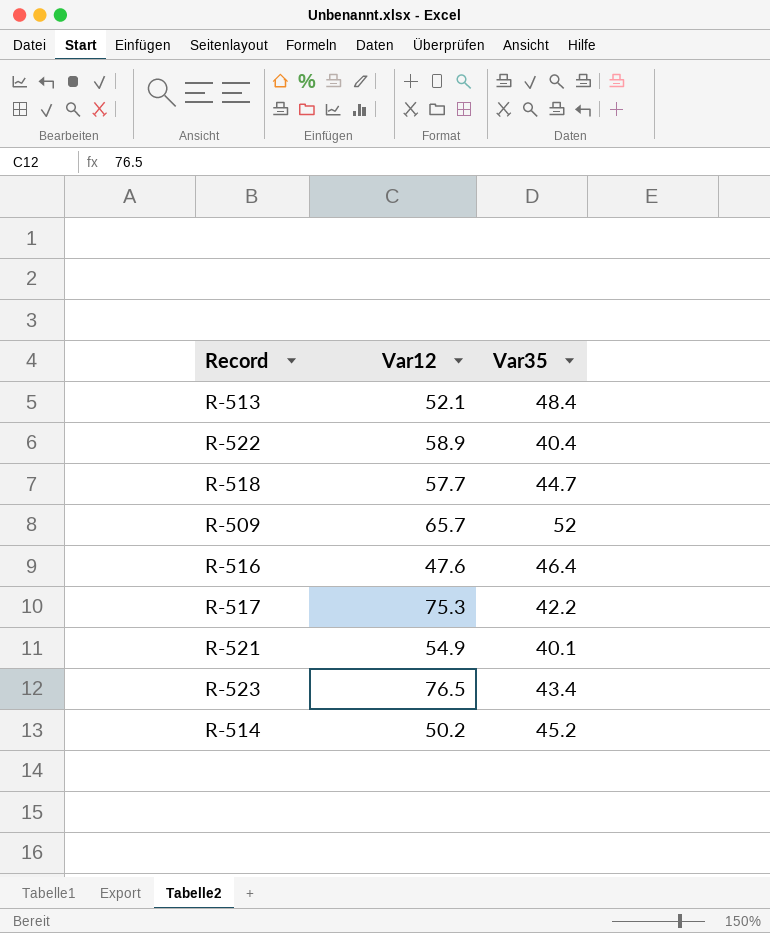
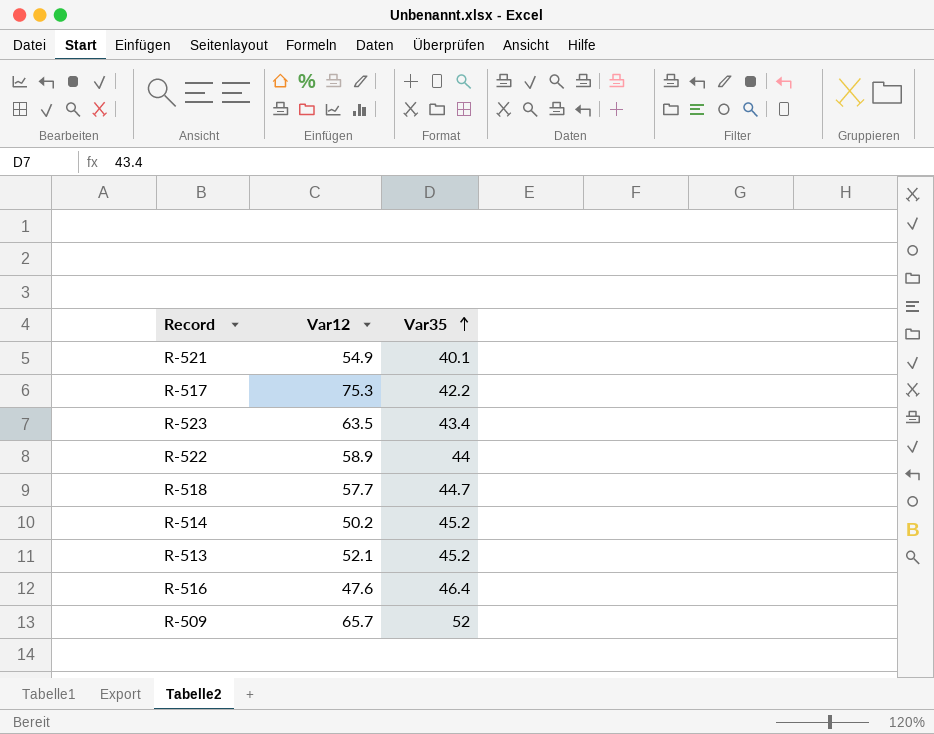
row order: none -> Var35 ascending
R-523 | Var12: 76.5 -> 63.5
R-522 | Var35: 40.4 -> 44
R-513 | Var35: 48.4 -> 45.2

